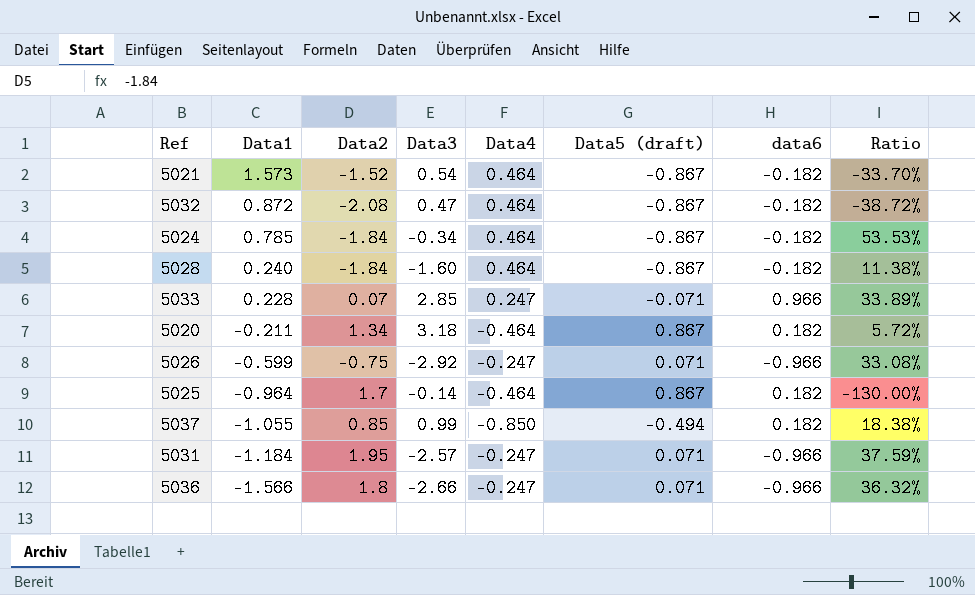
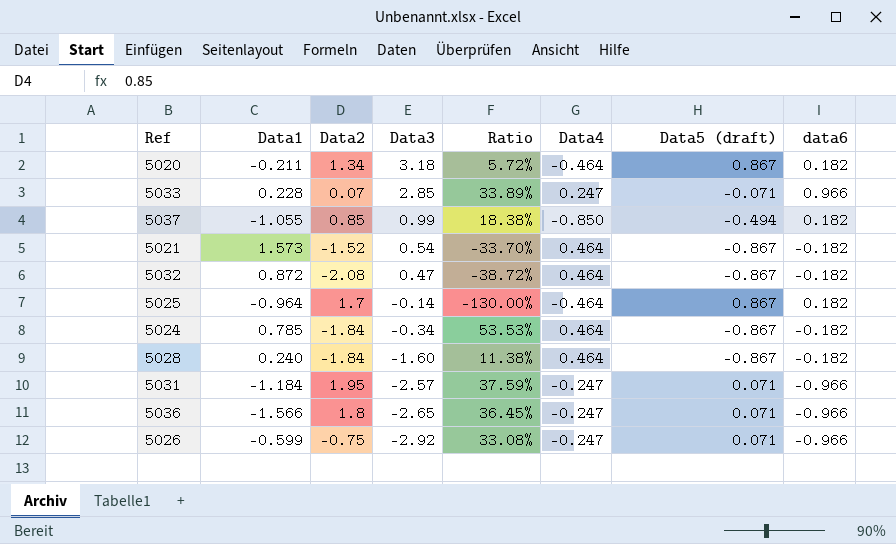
row order: Data1 descending -> Data3 descending
column Ratio | position: 8 -> 5
5036 | Data3: -2.66 -> -2.65
5036 | Ratio: 36.32% -> 36.45%

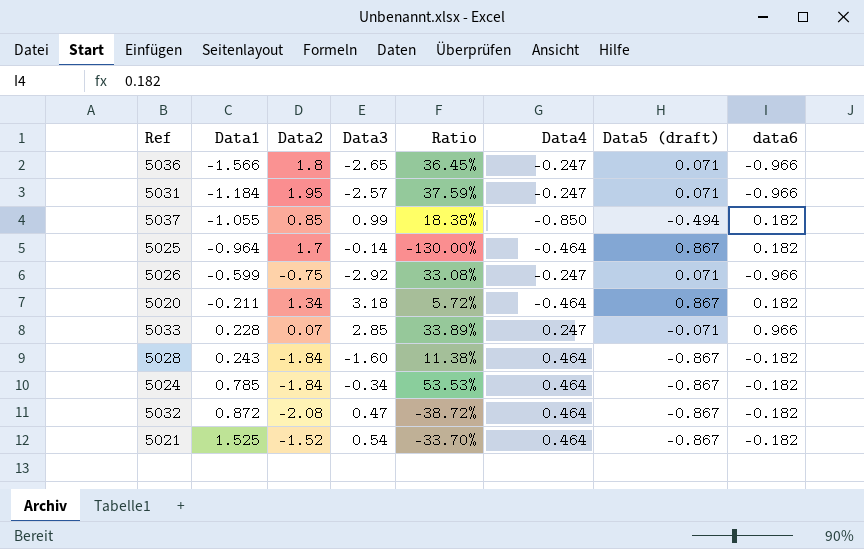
row order: Data3 descending -> Data1 ascending
5028 | Data1: 0.240 -> 0.243
5021 | Data1: 1.573 -> 1.525

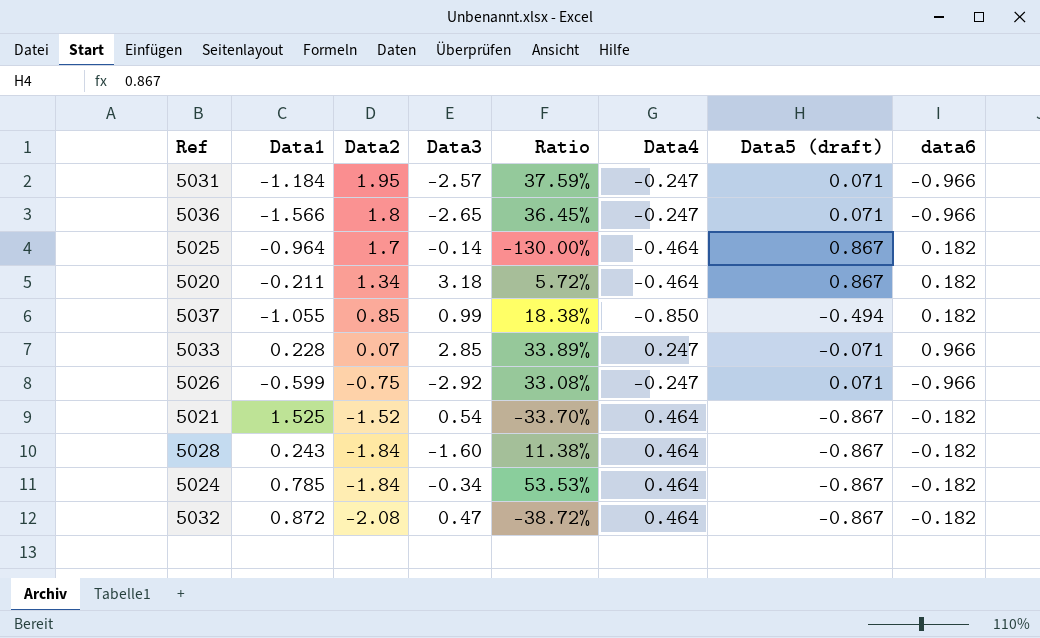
row order: Data1 ascending -> Data2 descending

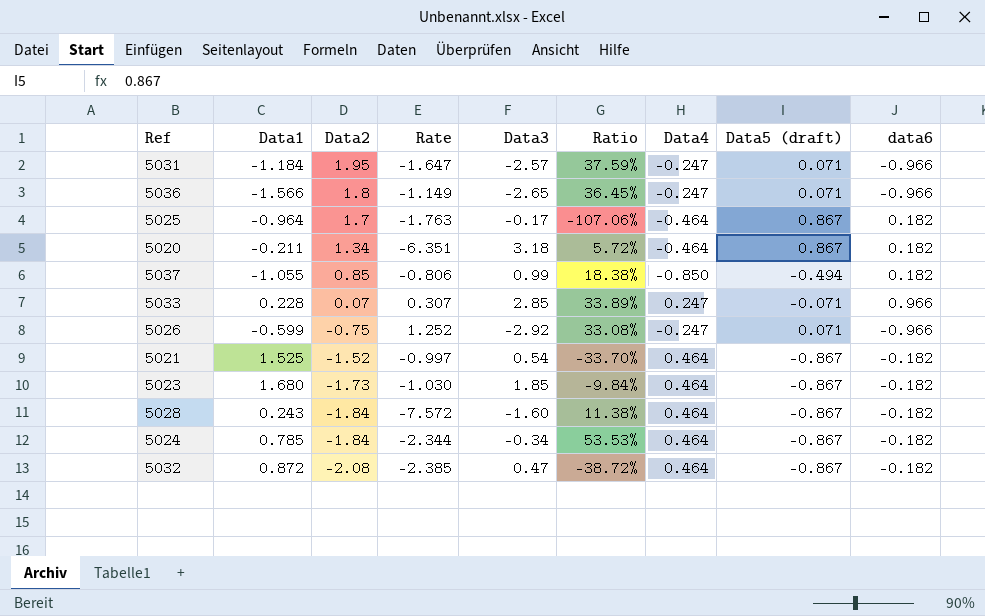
column Rate | formula: none -> [Data2] / [Data1]
5025 | Data3: -0.14 -> -0.17
5025 | Ratio: -130.00% -> -107.06%
row 5023: none -> 1.680 | -1.73 | -1.030 | 1.85 | -9.84% | 0.464 | -0.867 | -0.182

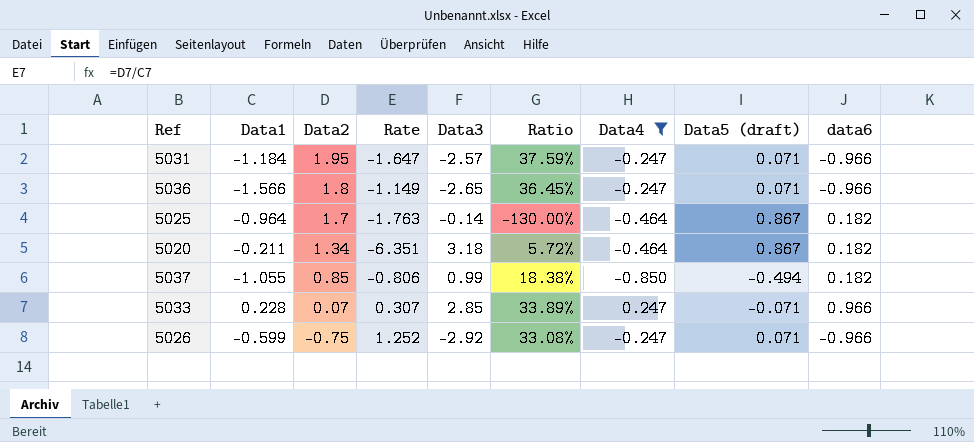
filter: none -> Data4 != 0.464
5025 | Data3: -0.17 -> -0.14
5025 | Ratio: -107.06% -> -130.00%

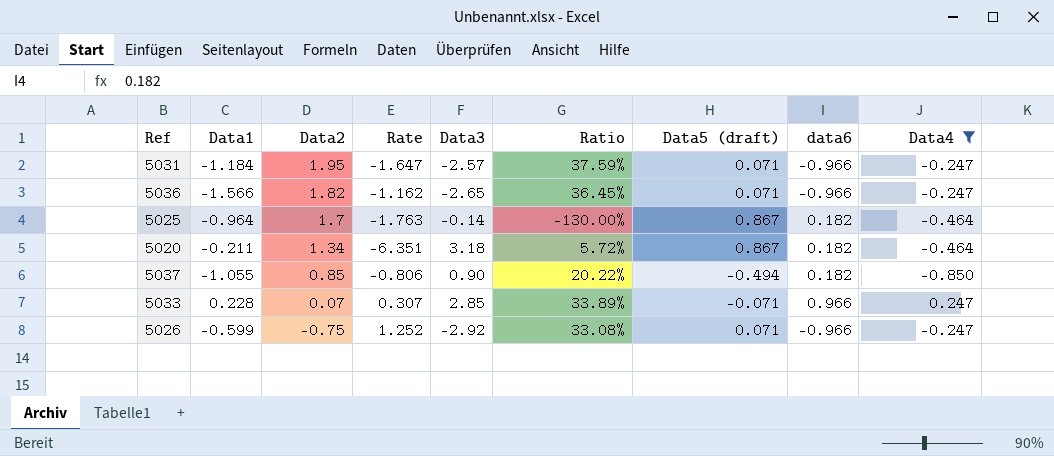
column Data4 | position: 7 -> 9
5036 | Data2: 1.8 -> 1.82
5036 | Rate: -1.149 -> -1.162
5037 | Data3: 0.99 -> 0.90
5037 | Ratio: 18.38% -> 20.22%

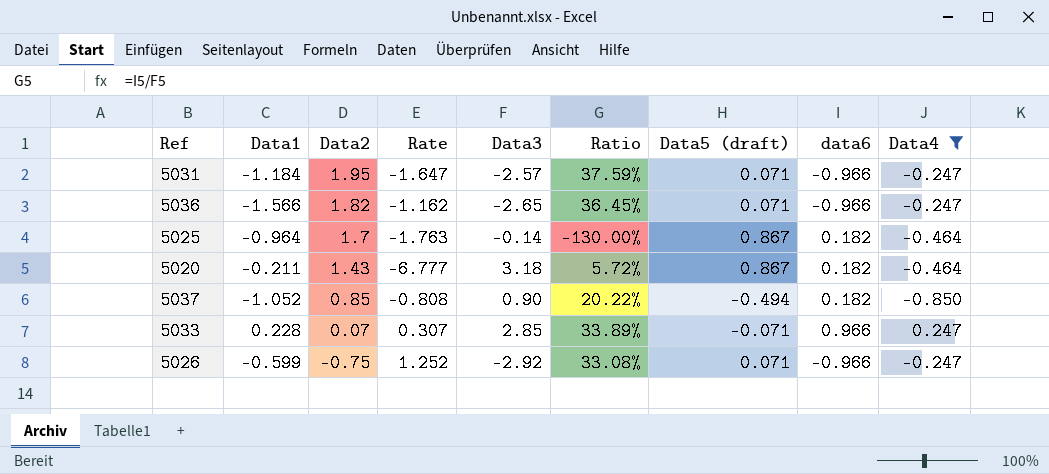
5020 | Data2: 1.34 -> 1.43
5020 | Rate: -6.351 -> -6.777
5037 | Data1: -1.055 -> -1.052
5037 | Rate: -0.806 -> -0.808

